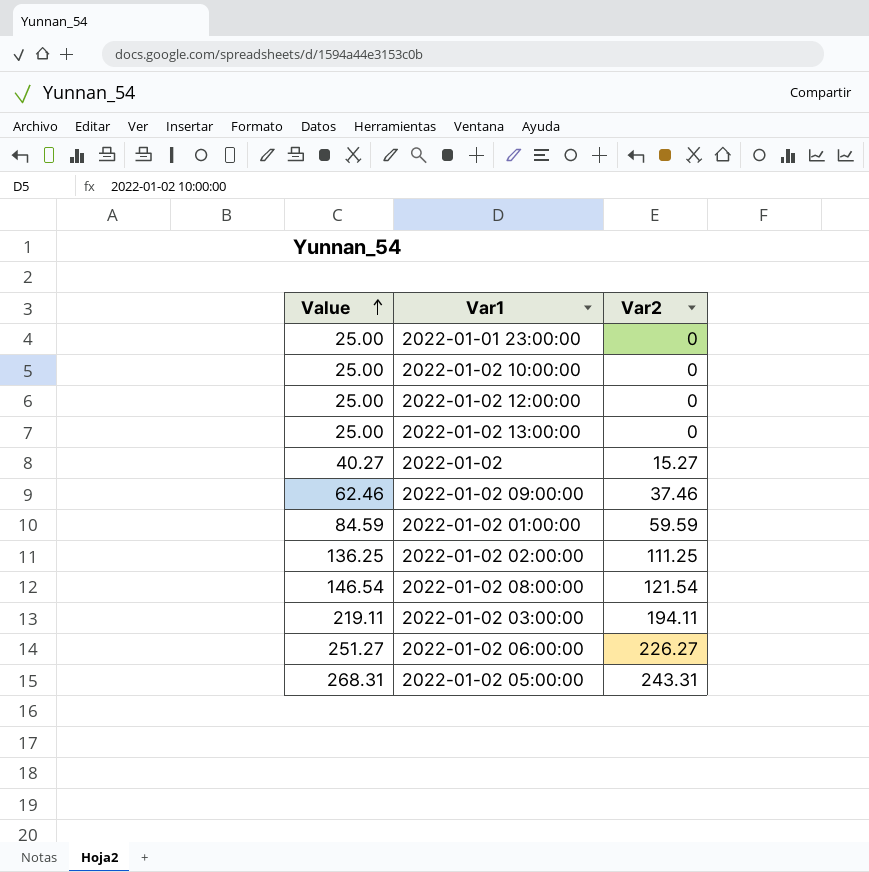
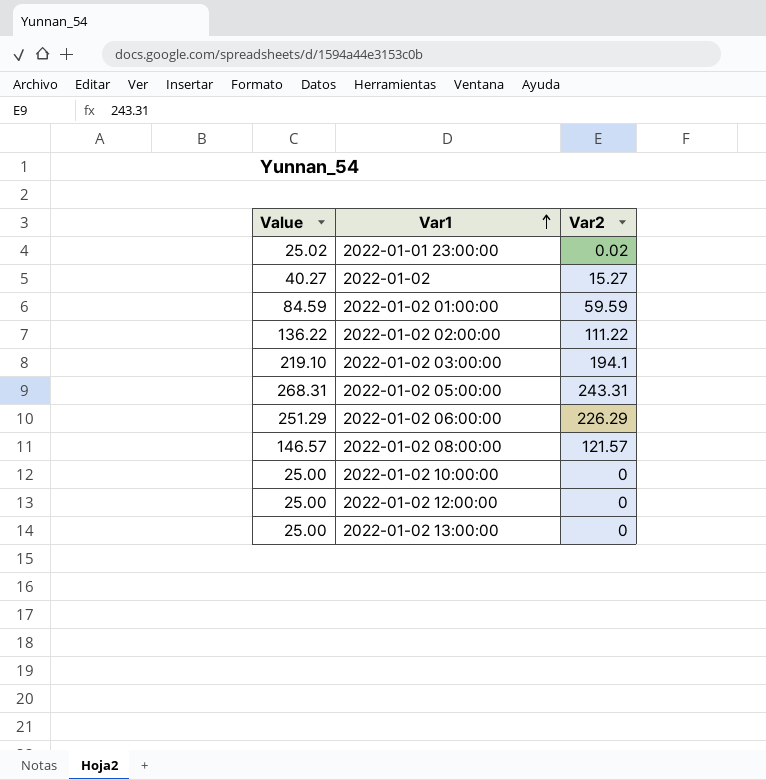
row order: Value ascending -> Var1 ascending
row 2022-01-02 09:00:00: 62.46 | 37.46 -> none
2022-01-01 23:00:00 | Value: 25.00 -> 25.02
2022-01-01 23:00:00 | Var2: 0 -> 0.02
2022-01-02 02:00:00 | Value: 136.25 -> 136.22
2022-01-02 02:00:00 | Var2: 111.25 -> 111.22
2022-01-02 03:00:00 | Value: 219.11 -> 219.10
2022-01-02 03:00:00 | Var2: 194.11 -> 194.1
2022-01-02 06:00:00 | Value: 251.27 -> 251.29
2022-01-02 06:00:00 | Var2: 226.27 -> 226.29
2022-01-02 08:00:00 | Value: 146.54 -> 146.57
2022-01-02 08:00:00 | Var2: 121.54 -> 121.57

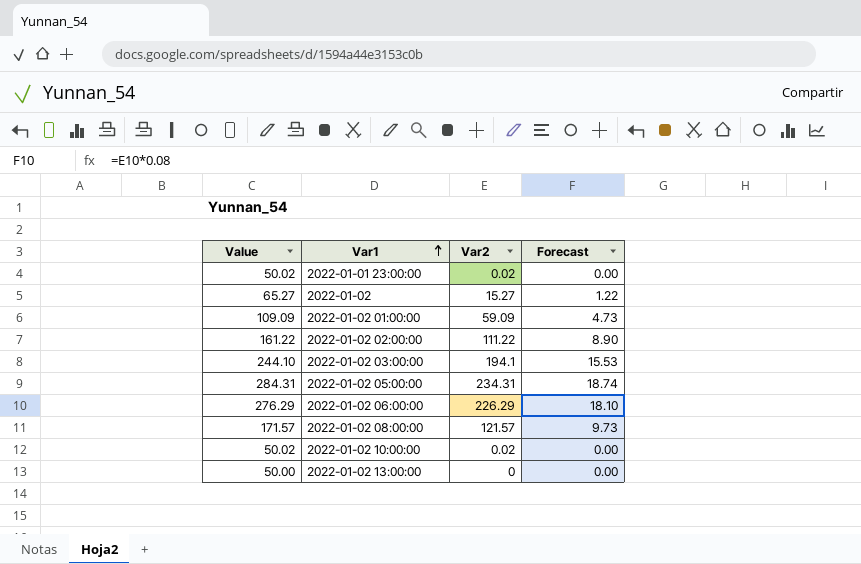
column Value | formula: [Var2] + 25 -> [Var2] + 50
column Forecast | formula: none -> [Var2] * 0.08
row 2022-01-02 12:00:00: 25.00 | 0 -> none
2022-01-02 01:00:00 | Var2: 59.59 -> 59.09
2022-01-02 05:00:00 | Var2: 243.31 -> 234.31
2022-01-02 10:00:00 | Var2: 0 -> 0.02

